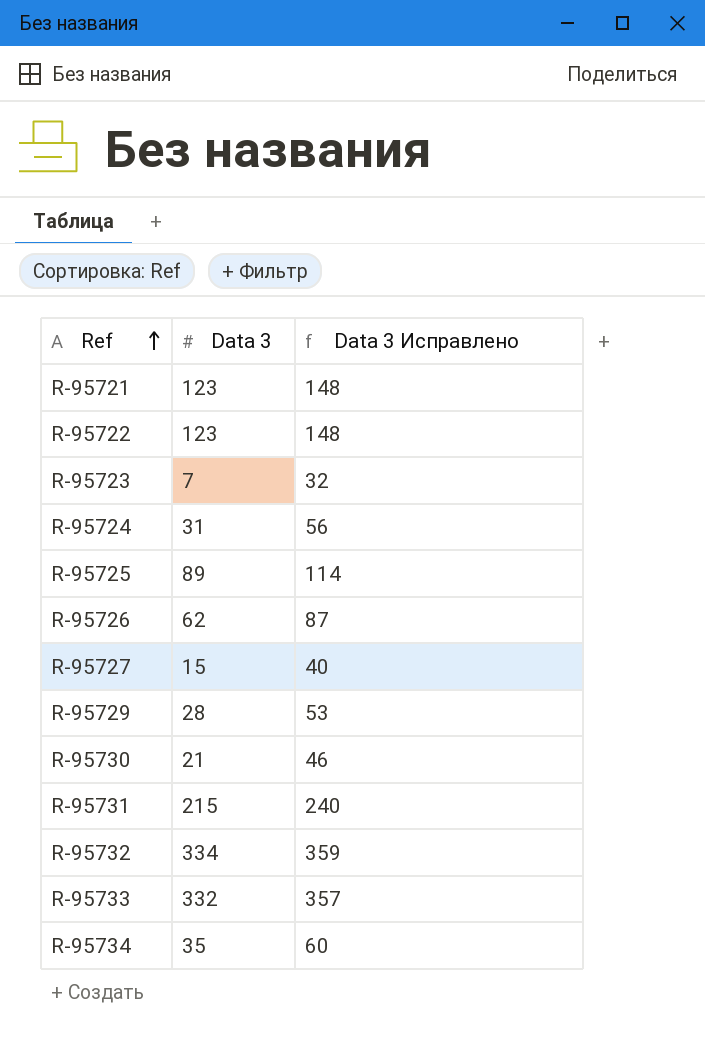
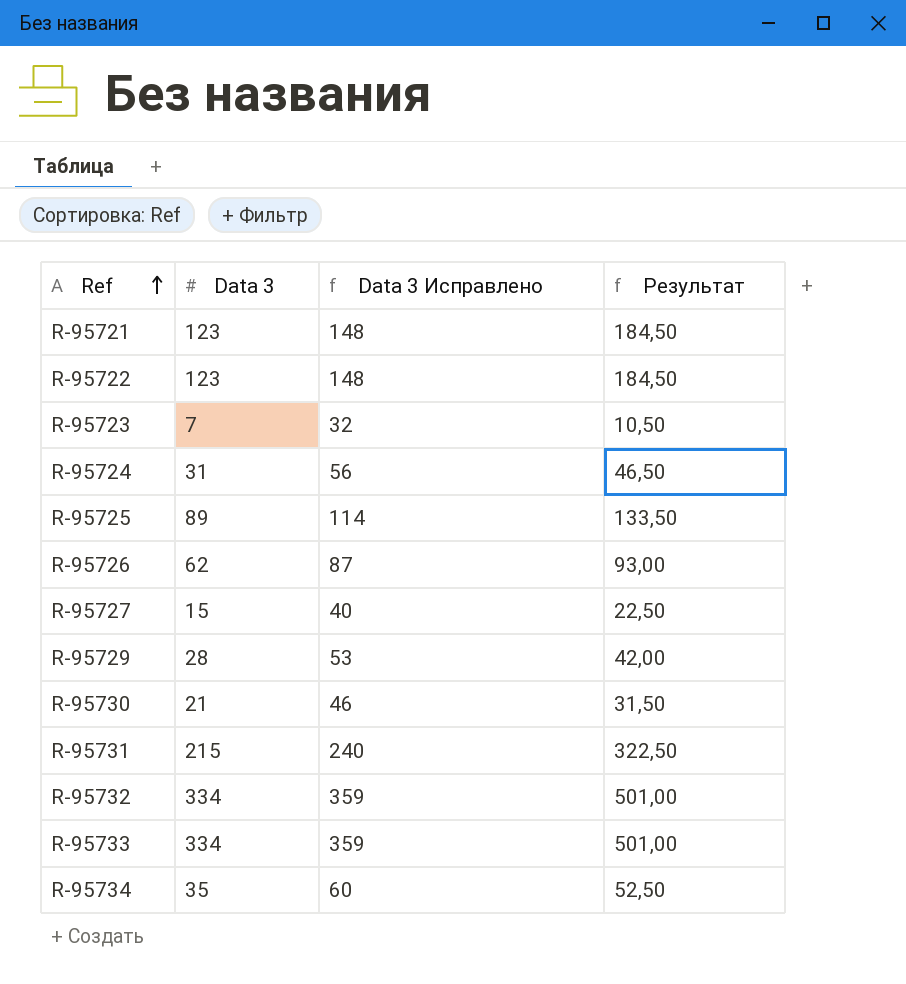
column Результат | formula: none -> [Data 3] * 1,5
R-95733 | Data 3: 332 -> 334
R-95733 | Data 3 Исправлено: 357 -> 359

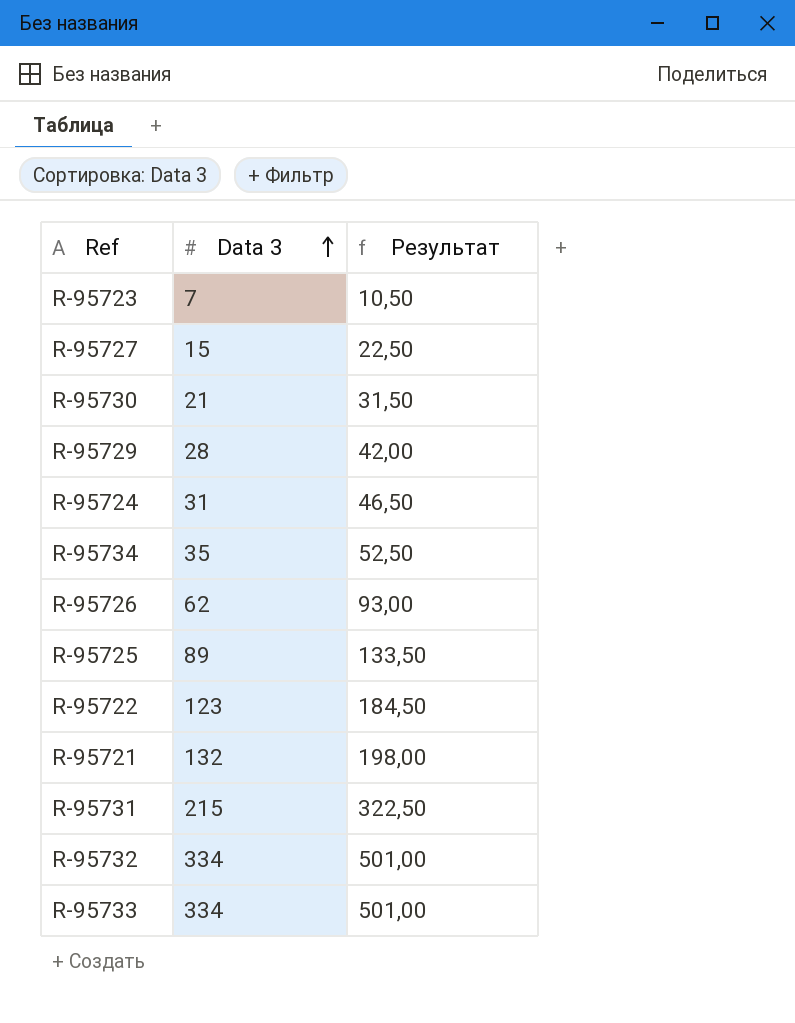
row order: Ref ascending -> Data 3 ascending
column Data 3 Исправлено | formula: [Data 3] + 25 -> none
R-95721 | Data 3: 123 -> 132
R-95721 | Результат: 184,50 -> 198,00

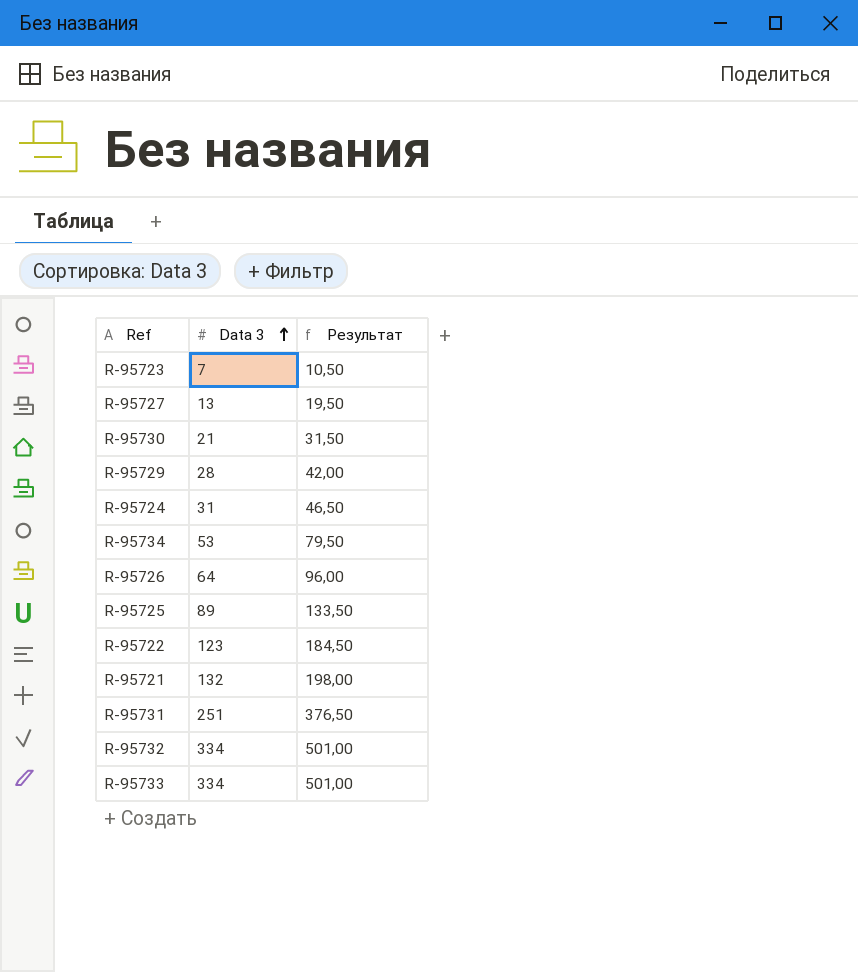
R-95727 | Data 3: 15 -> 13
R-95727 | Результат: 22,50 -> 19,50
R-95734 | Data 3: 35 -> 53
R-95734 | Результат: 52,50 -> 79,50
R-95726 | Data 3: 62 -> 64
R-95726 | Результат: 93,00 -> 96,00
R-95731 | Data 3: 215 -> 251
R-95731 | Результат: 322,50 -> 376,50

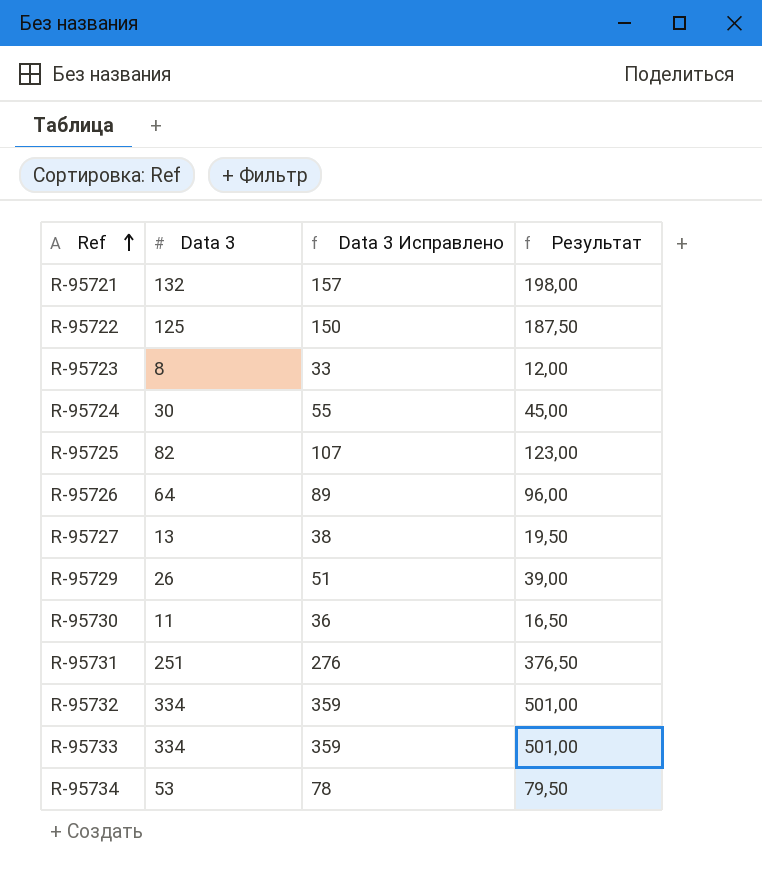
row order: Data 3 ascending -> Ref ascending
column Data 3 Исправлено | formula: none -> [Data 3] + 25
R-95722 | Data 3: 123 -> 125
R-95722 | Результат: 184,50 -> 187,50
R-95723 | Data 3: 7 -> 8
R-95723 | Результат: 10,50 -> 12,00
R-95724 | Data 3: 31 -> 30
R-95724 | Результат: 46,50 -> 45,00
R-95725 | Data 3: 89 -> 82
R-95725 | Результат: 133,50 -> 123,00
R-95729 | Data 3: 28 -> 26
R-95729 | Результат: 42,00 -> 39,00
R-95730 | Data 3: 21 -> 11
R-95730 | Результат: 31,50 -> 16,50

